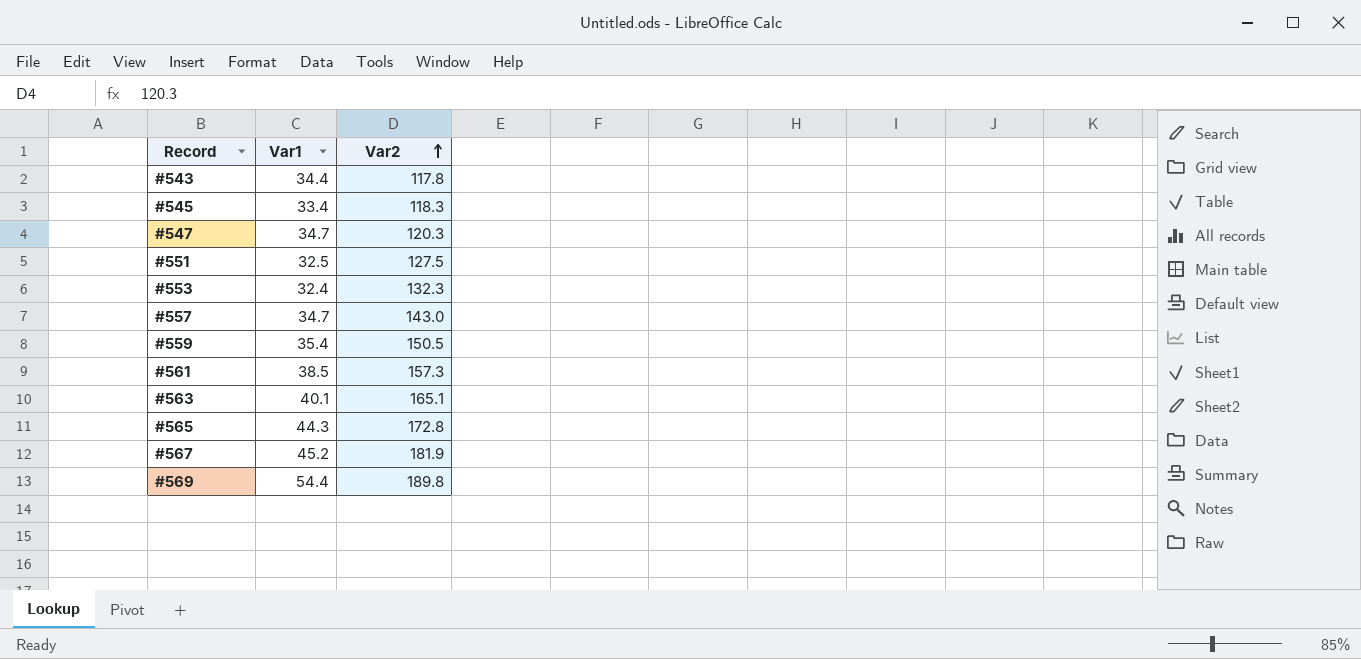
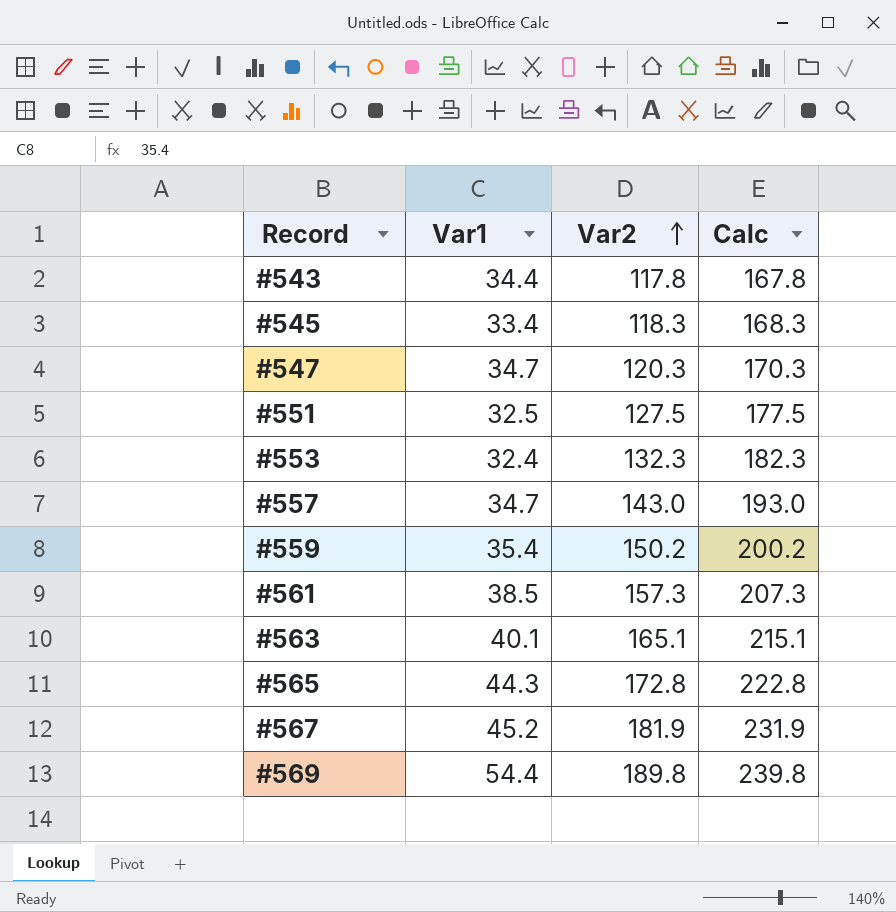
column Calc | formula: none -> [Var2] + 50
#559 | Var2: 150.5 -> 150.2

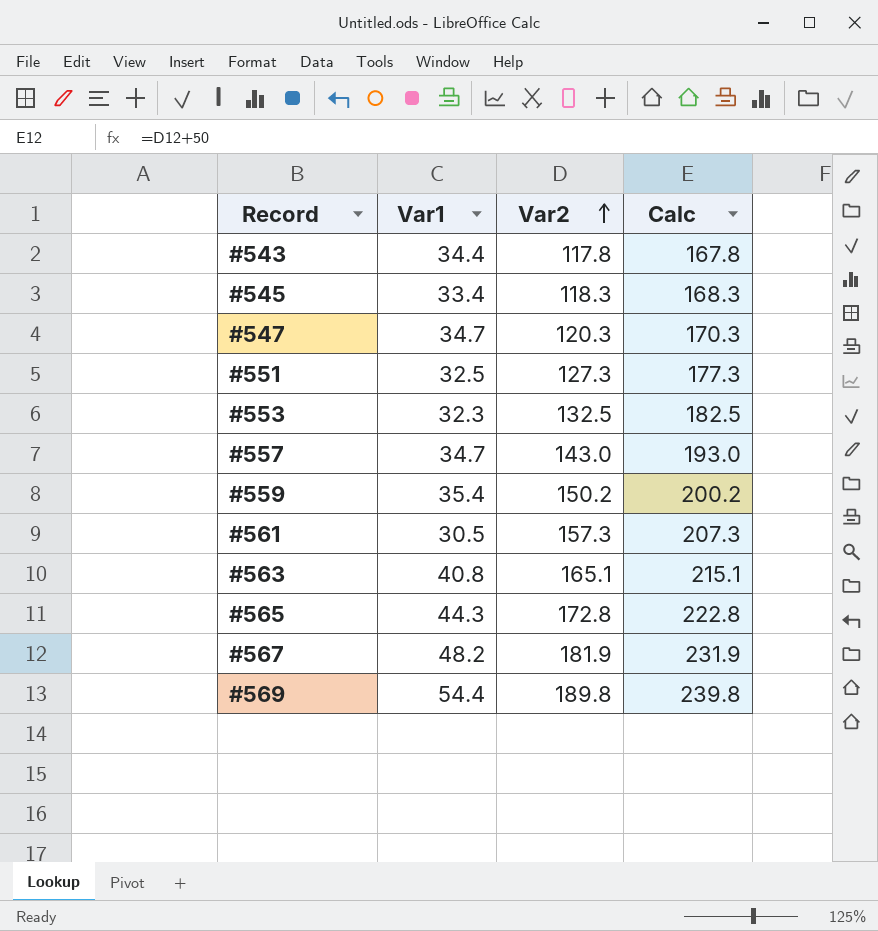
#551 | Var2: 127.5 -> 127.3
#551 | Calc: 177.5 -> 177.3
#553 | Var1: 32.4 -> 32.3
#553 | Var2: 132.3 -> 132.5
#553 | Calc: 182.3 -> 182.5
#561 | Var1: 38.5 -> 30.5
#563 | Var1: 40.1 -> 40.8
#567 | Var1: 45.2 -> 48.2

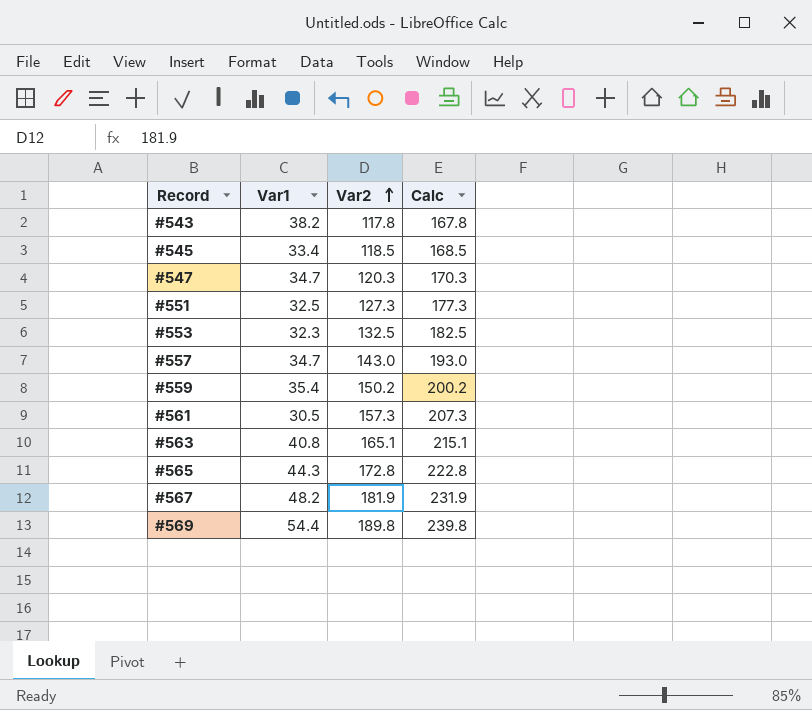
#543 | Var1: 34.4 -> 38.2
#545 | Var2: 118.3 -> 118.5
#545 | Calc: 168.3 -> 168.5

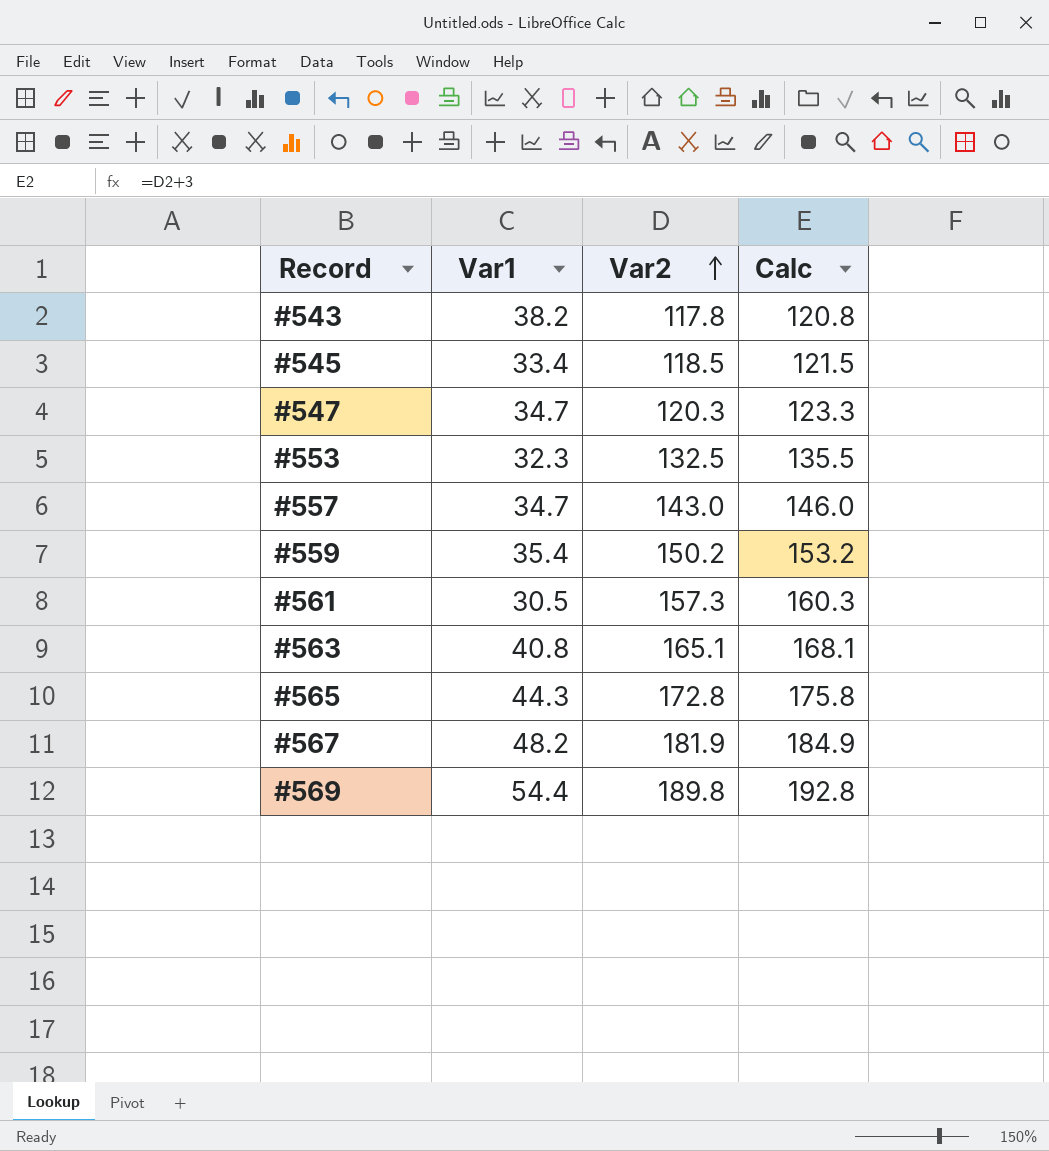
column Calc | formula: [Var2] + 50 -> [Var2] + 3
row #551: 32.5 | 127.3 | 177.3 -> none

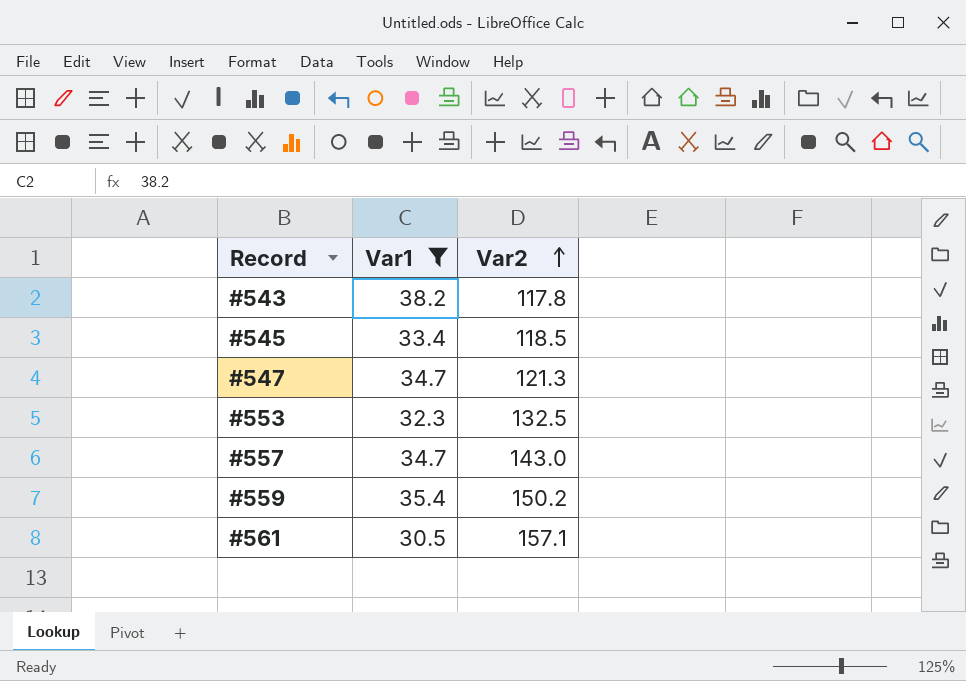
filter: none -> Var1 <= 38.2
column Calc | formula: [Var2] + 3 -> none
#547 | Var2: 120.3 -> 121.3
#561 | Var2: 157.3 -> 157.1

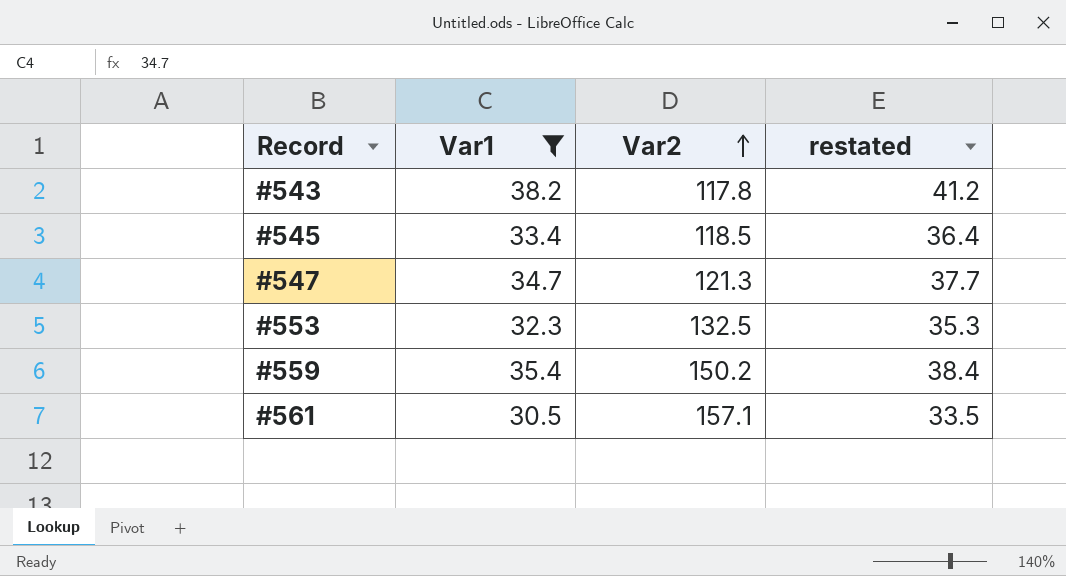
column restated | formula: none -> [Var1] + 3
row #557: 34.7 | 143.0 -> none

